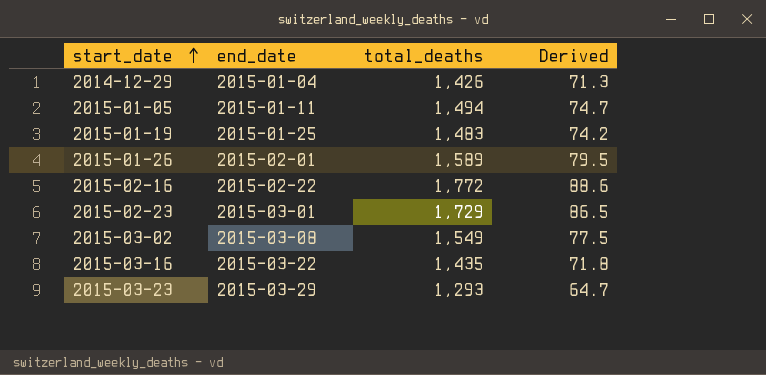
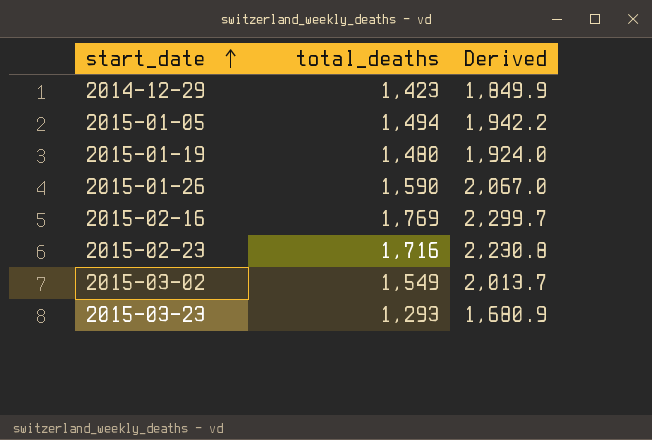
column end_date | position: 2 -> none
column Derived | formula: [total_deaths] * 0.05 -> [total_deaths] * 1.3
row 2015-03-16: 2015-03-22 | 1,435 | 71.8 -> none
2014-12-29 | total_deaths: 1,426 -> 1,423
2015-01-19 | total_deaths: 1,483 -> 1,480
2015-01-26 | total_deaths: 1,589 -> 1,590
2015-02-16 | total_deaths: 1,772 -> 1,769
2015-02-23 | total_deaths: 1,729 -> 1,716

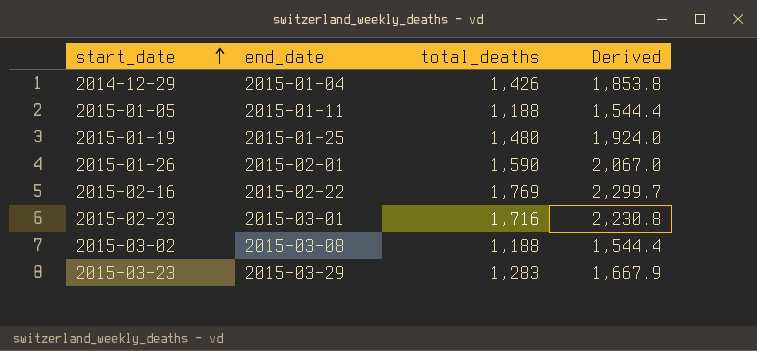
column end_date | position: none -> 2
2014-12-29 | total_deaths: 1,423 -> 1,426
2014-12-29 | Derived: 1,849.9 -> 1,853.8
2015-01-05 | total_deaths: 1,494 -> 1,188
2015-01-05 | Derived: 1,942.2 -> 1,544.4
2015-03-02 | total_deaths: 1,549 -> 1,188
2015-03-02 | Derived: 2,013.7 -> 1,544.4
2015-03-23 | total_deaths: 1,293 -> 1,283
2015-03-23 | Derived: 1,680.9 -> 1,667.9

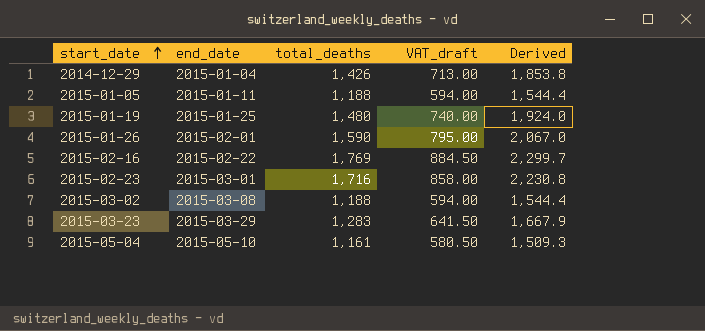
column VAT_draft | formula: none -> [total_deaths] * 0.5
row 2015-05-04: none -> 2015-05-10 | 1,161 | 580.50 | 1,509.3

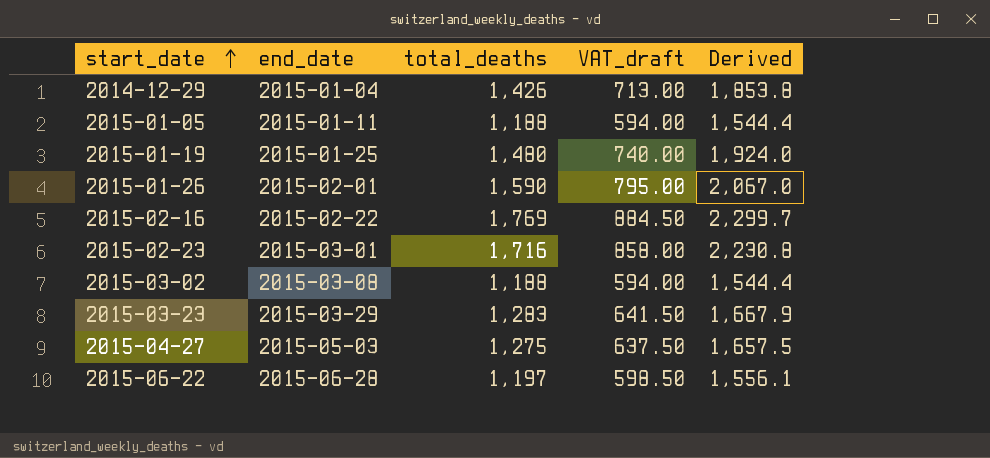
row 2015-05-04: 2015-05-10 | 1,161 | 580.50 | 1,509.3 -> none
row 2015-04-27: none -> 2015-05-03 | 1,275 | 637.50 | 1,657.5
row 2015-06-22: none -> 2015-06-28 | 1,197 | 598.50 | 1,556.1

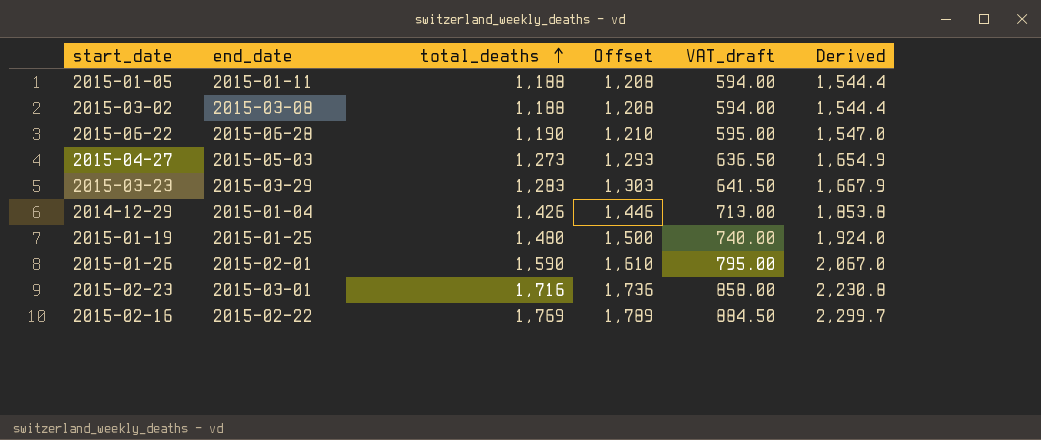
row order: start_date ascending -> total_deaths ascending
column Offset | formula: none -> [total_deaths] + 20
2015-06-22 | total_deaths: 1,197 -> 1,190
2015-06-22 | VAT_draft: 598.50 -> 595.00
2015-06-22 | Derived: 1,556.1 -> 1,547.0
2015-04-27 | total_deaths: 1,275 -> 1,273
2015-04-27 | VAT_draft: 637.50 -> 636.50
2015-04-27 | Derived: 1,657.5 -> 1,654.9

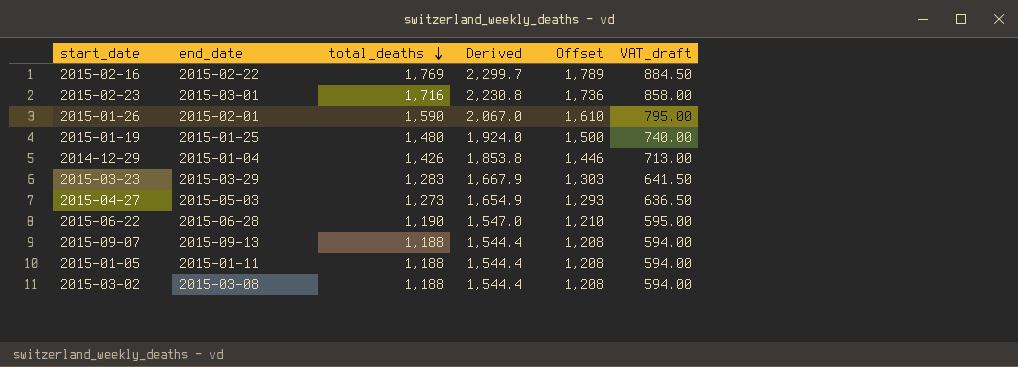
row order: total_deaths ascending -> total_deaths descending
column Derived | position: 6 -> 4
row 2015-09-07: none -> 2015-09-13 | 1,188 | 1,544.4 | 1,208 | 594.00

